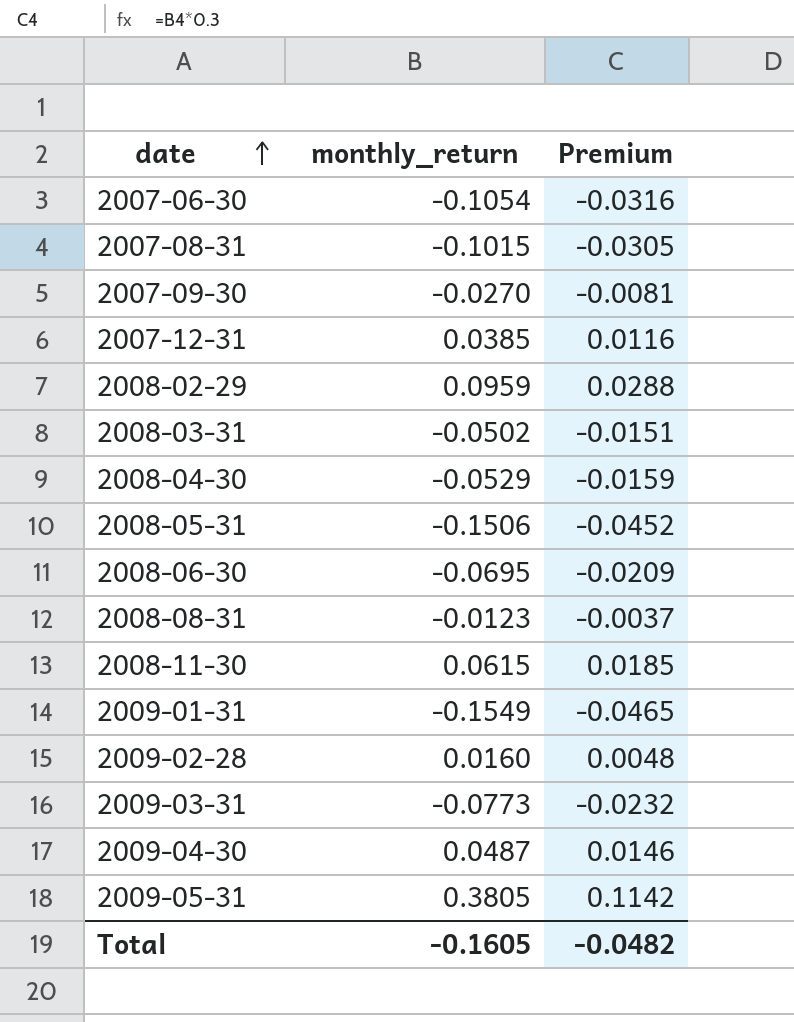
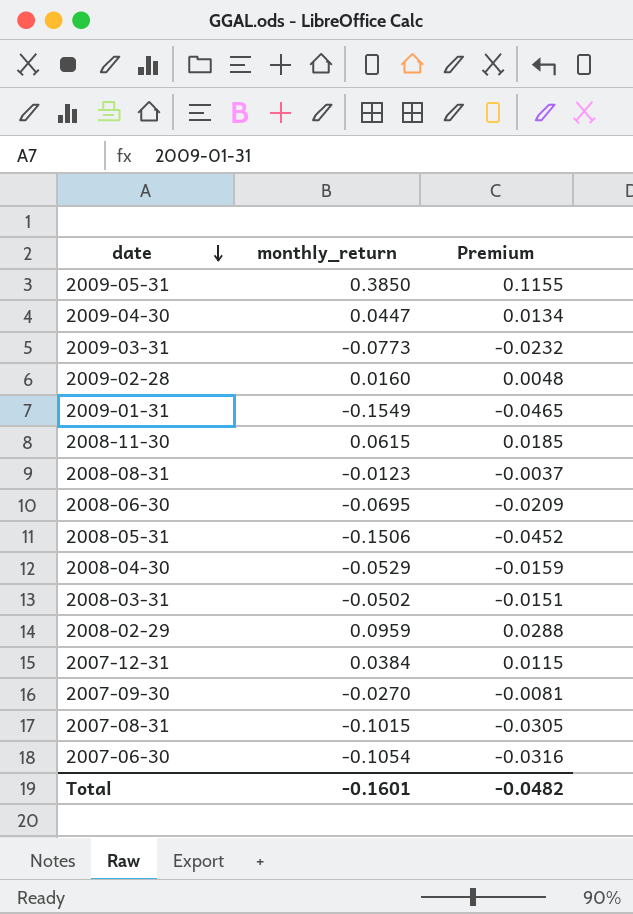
row order: date ascending -> date descending
2009-05-31 | monthly_return: 0.3805 -> 0.3850
2009-05-31 | Premium: 0.1142 -> 0.1155
2009-04-30 | monthly_return: 0.0487 -> 0.0447
2009-04-30 | Premium: 0.0146 -> 0.0134
2007-12-31 | monthly_return: 0.0385 -> 0.0384
2007-12-31 | Premium: 0.0116 -> 0.0115
Total | monthly_return: -0.1605 -> -0.1601

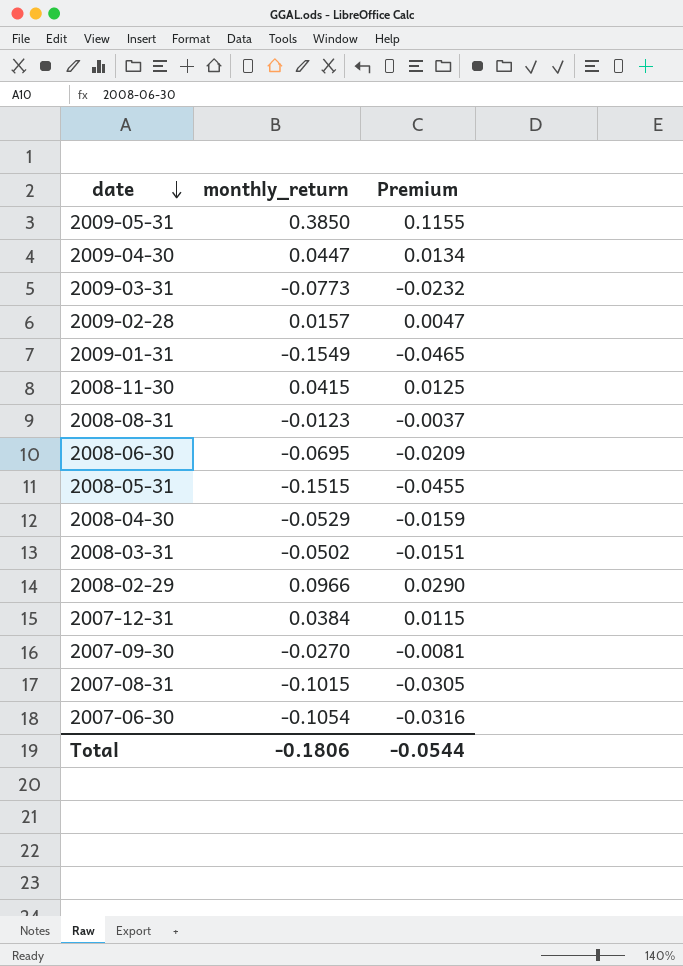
2009-02-28 | monthly_return: 0.0160 -> 0.0157
2009-02-28 | Premium: 0.0048 -> 0.0047
2008-11-30 | monthly_return: 0.0615 -> 0.0415
2008-11-30 | Premium: 0.0185 -> 0.0125
2008-05-31 | monthly_return: -0.1506 -> -0.1515
2008-05-31 | Premium: -0.0452 -> -0.0455
2008-02-29 | monthly_return: 0.0959 -> 0.0966
2008-02-29 | Premium: 0.0288 -> 0.0290
Total | monthly_return: -0.1601 -> -0.1806
Total | Premium: -0.0482 -> -0.0544

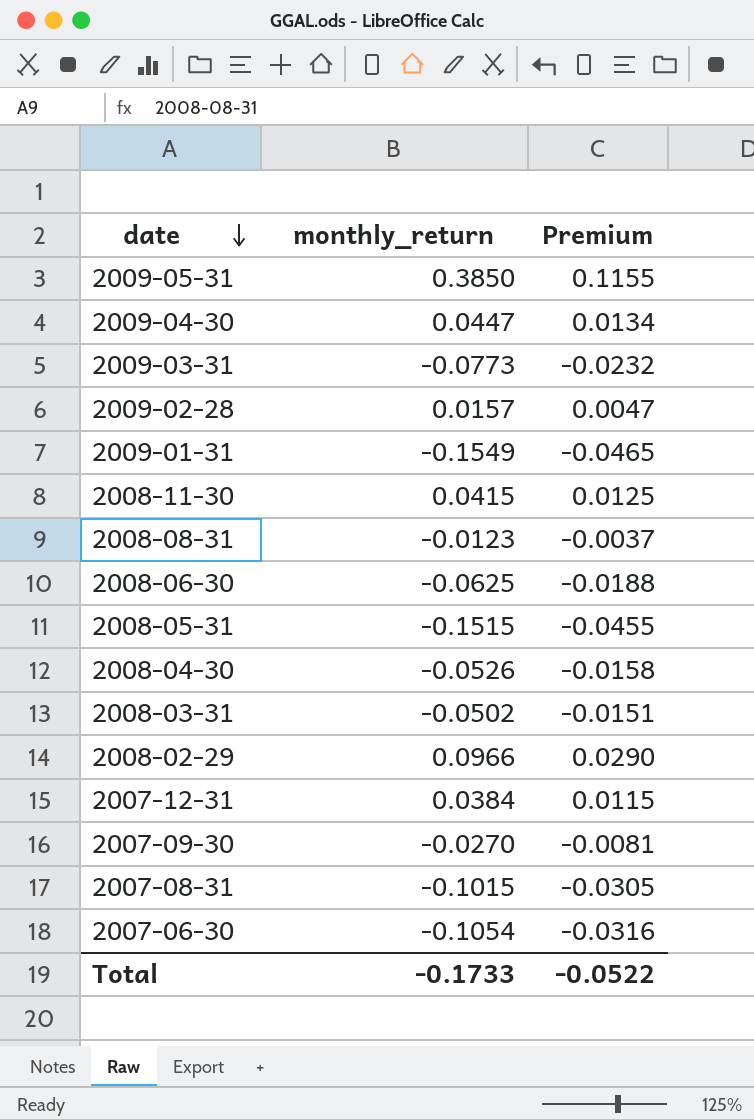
2008-06-30 | monthly_return: -0.0695 -> -0.0625
2008-06-30 | Premium: -0.0209 -> -0.0188
2008-04-30 | monthly_return: -0.0529 -> -0.0526
2008-04-30 | Premium: -0.0159 -> -0.0158
Total | monthly_return: -0.1806 -> -0.1733
Total | Premium: -0.0544 -> -0.0522

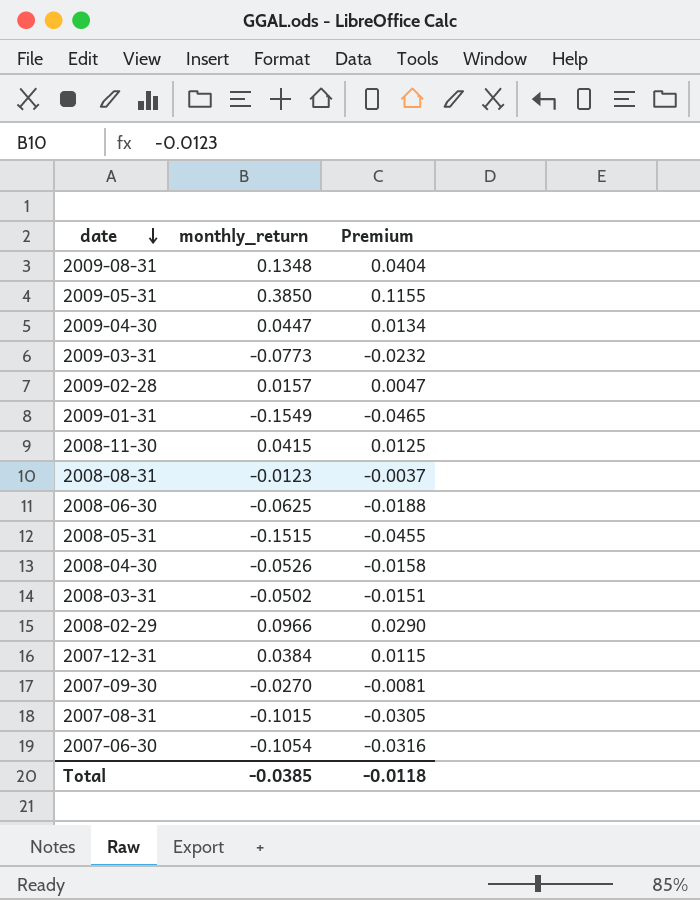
row 2009-08-31: none -> 0.1348 | 0.0404
Total | monthly_return: -0.1733 -> -0.0385
Total | Premium: -0.0522 -> -0.0118

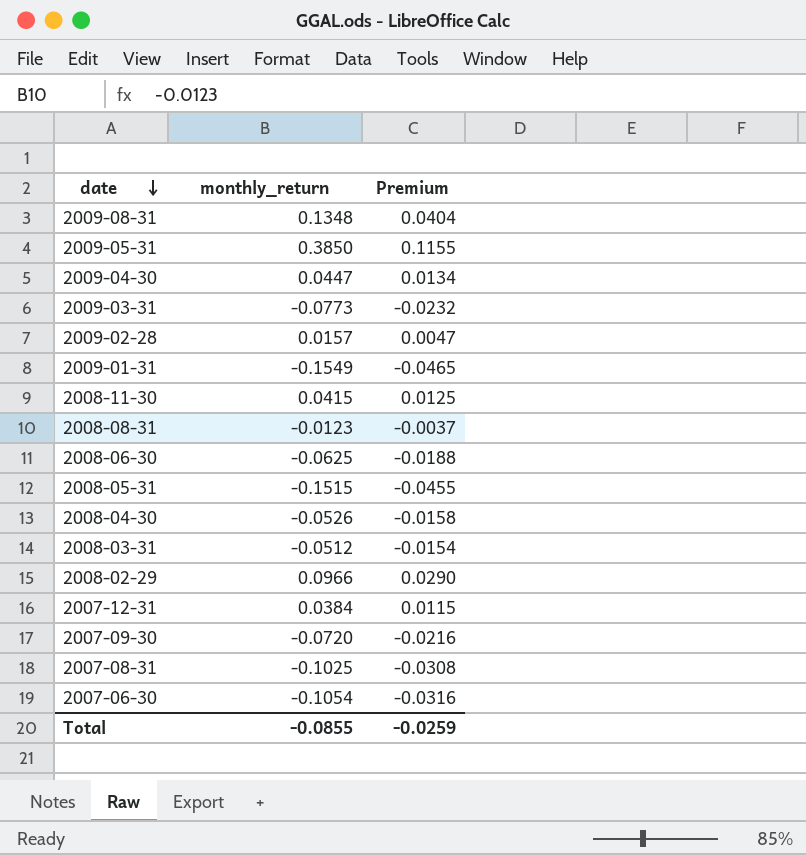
2008-03-31 | monthly_return: -0.0502 -> -0.0512
2008-03-31 | Premium: -0.0151 -> -0.0154
2007-09-30 | monthly_return: -0.0270 -> -0.0720
2007-09-30 | Premium: -0.0081 -> -0.0216
2007-08-31 | monthly_return: -0.1015 -> -0.1025
2007-08-31 | Premium: -0.0305 -> -0.0308
Total | monthly_return: -0.0385 -> -0.0855
Total | Premium: -0.0118 -> -0.0259

